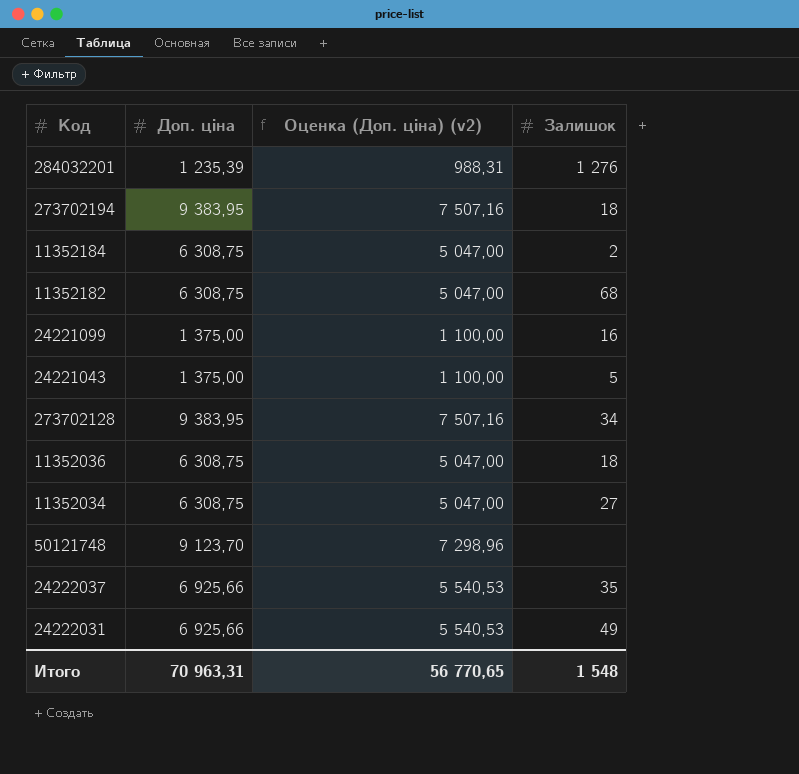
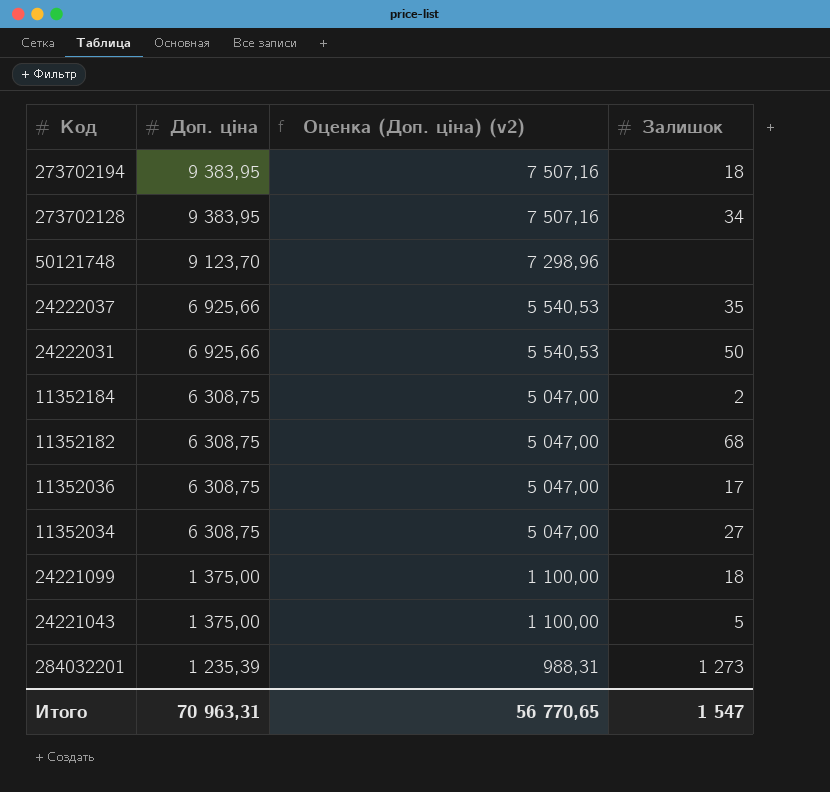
row order: none -> Доп. ціна descending
24222031 | Залишок: 49 -> 50
11352036 | Залишок: 18 -> 17
24221099 | Залишок: 16 -> 18
284032201 | Залишок: 1 276 -> 1 273
Итого | Залишок: 1 548 -> 1 547

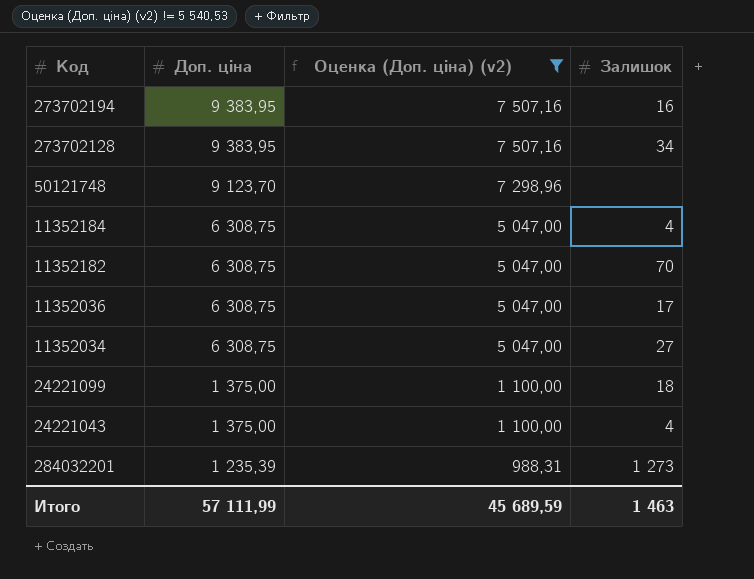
filter: none -> Оценка (Доп. ціна) (v2) != 5 540,53
273702194 | Залишок: 18 -> 16
11352184 | Залишок: 2 -> 4
11352182 | Залишок: 68 -> 70
24221043 | Залишок: 5 -> 4
Итого | Доп. ціна: 70 963,31 -> 57 111,99
Итого | Оценка (Доп. ціна) (v2): 56 770,65 -> 45 689,59
Итого | Залишок: 1 547 -> 1 463

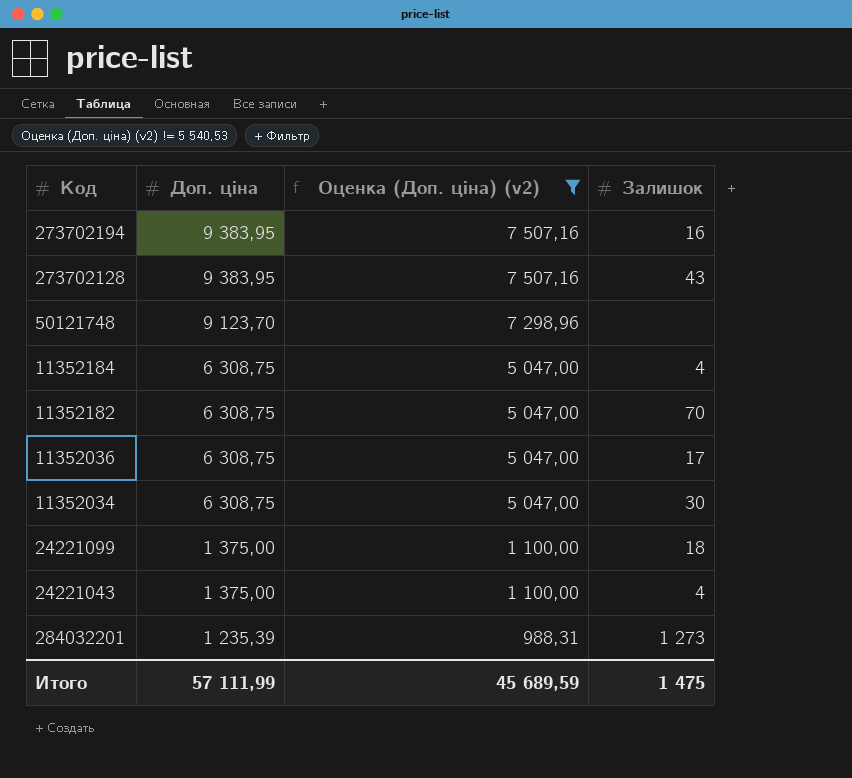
273702128 | Залишок: 34 -> 43
11352034 | Залишок: 27 -> 30
Итого | Залишок: 1 463 -> 1 475

